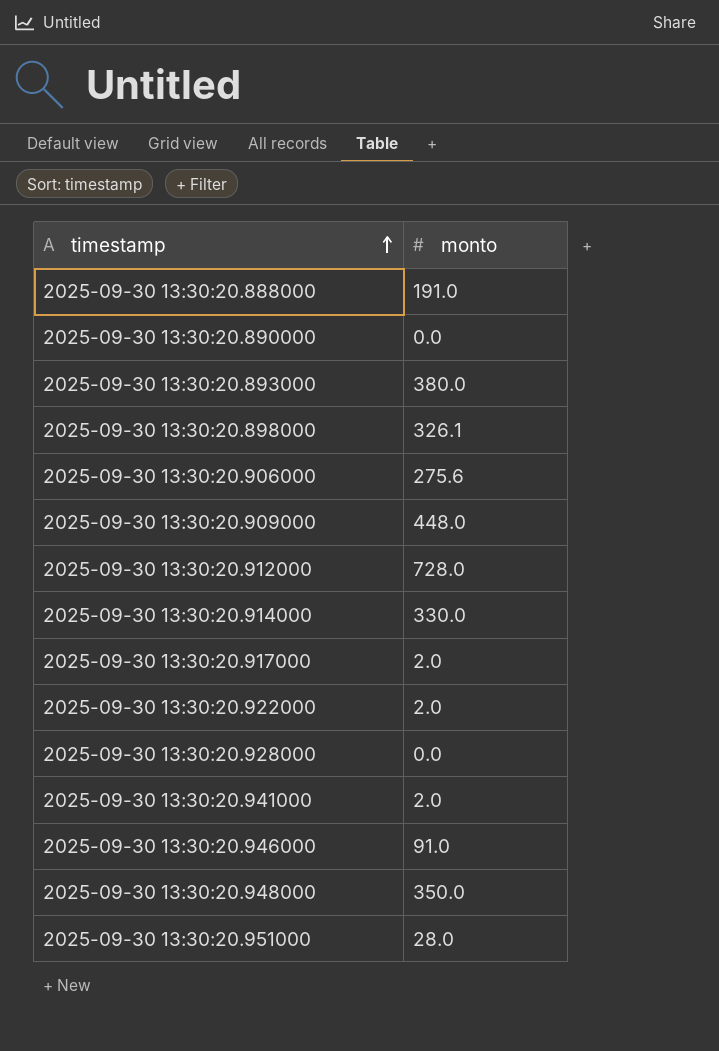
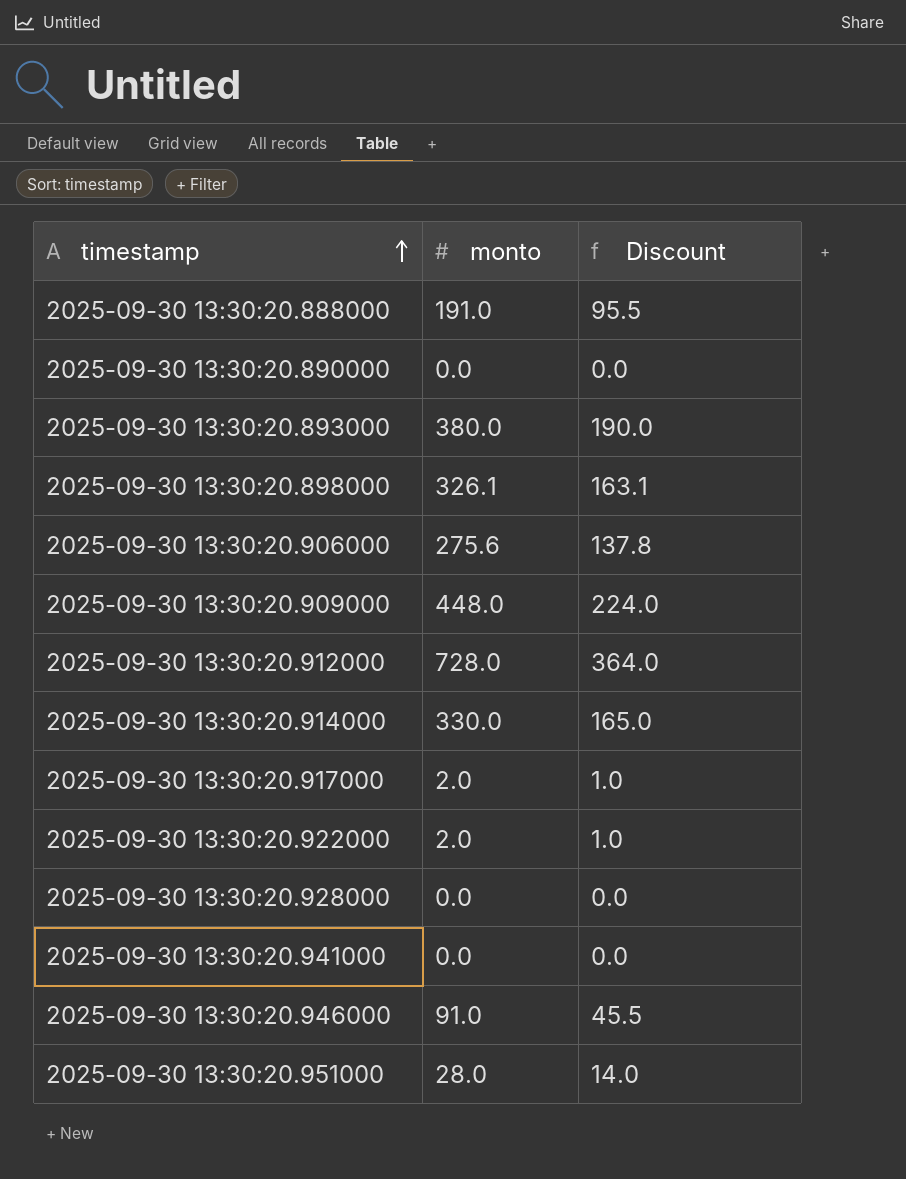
column Discount | formula: none -> [monto] * 0.5
row 2025-09-30 13:30:20.948000: 350.0 -> none
2025-09-30 13:30:20.941000 | monto: 2.0 -> 0.0

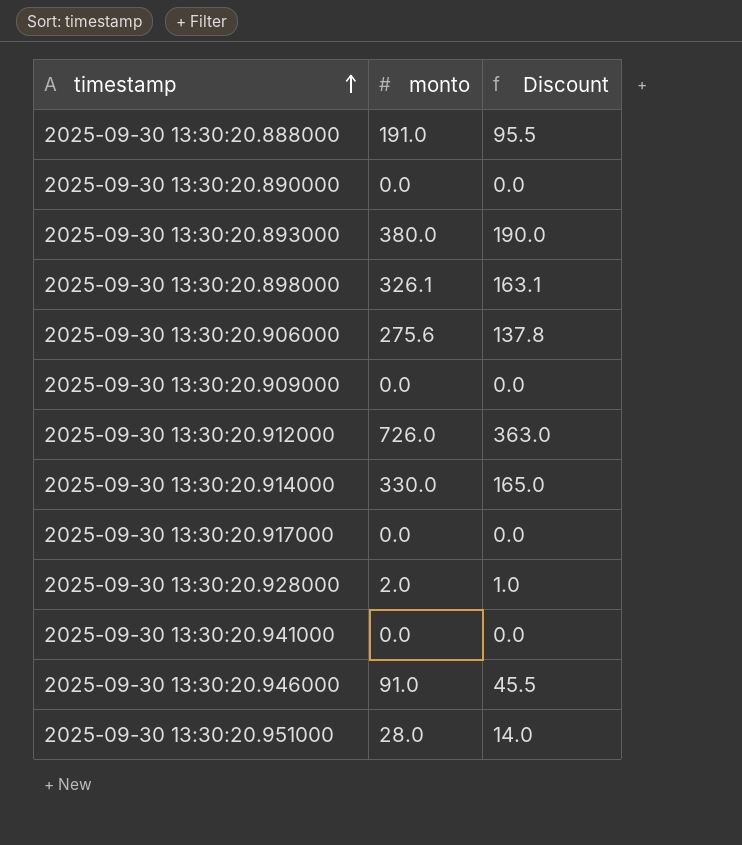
row 2025-09-30 13:30:20.922000: 2.0 | 1.0 -> none
2025-09-30 13:30:20.909000 | monto: 448.0 -> 0.0
2025-09-30 13:30:20.909000 | Discount: 224.0 -> 0.0
2025-09-30 13:30:20.912000 | monto: 728.0 -> 726.0
2025-09-30 13:30:20.912000 | Discount: 364.0 -> 363.0
2025-09-30 13:30:20.917000 | monto: 2.0 -> 0.0
2025-09-30 13:30:20.917000 | Discount: 1.0 -> 0.0
2025-09-30 13:30:20.928000 | monto: 0.0 -> 2.0
2025-09-30 13:30:20.928000 | Discount: 0.0 -> 1.0

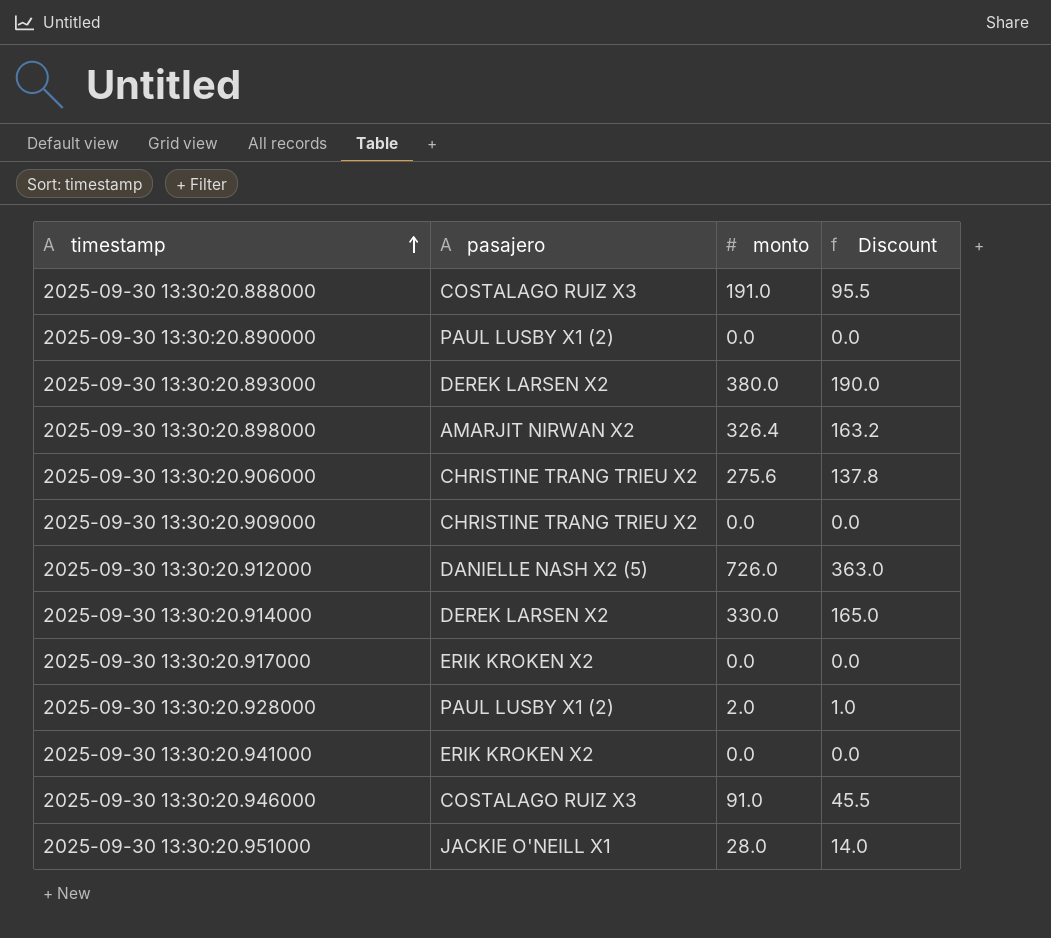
column pasajero | position: none -> 2
2025-09-30 13:30:20.898000 | monto: 326.1 -> 326.4
2025-09-30 13:30:20.898000 | Discount: 163.1 -> 163.2

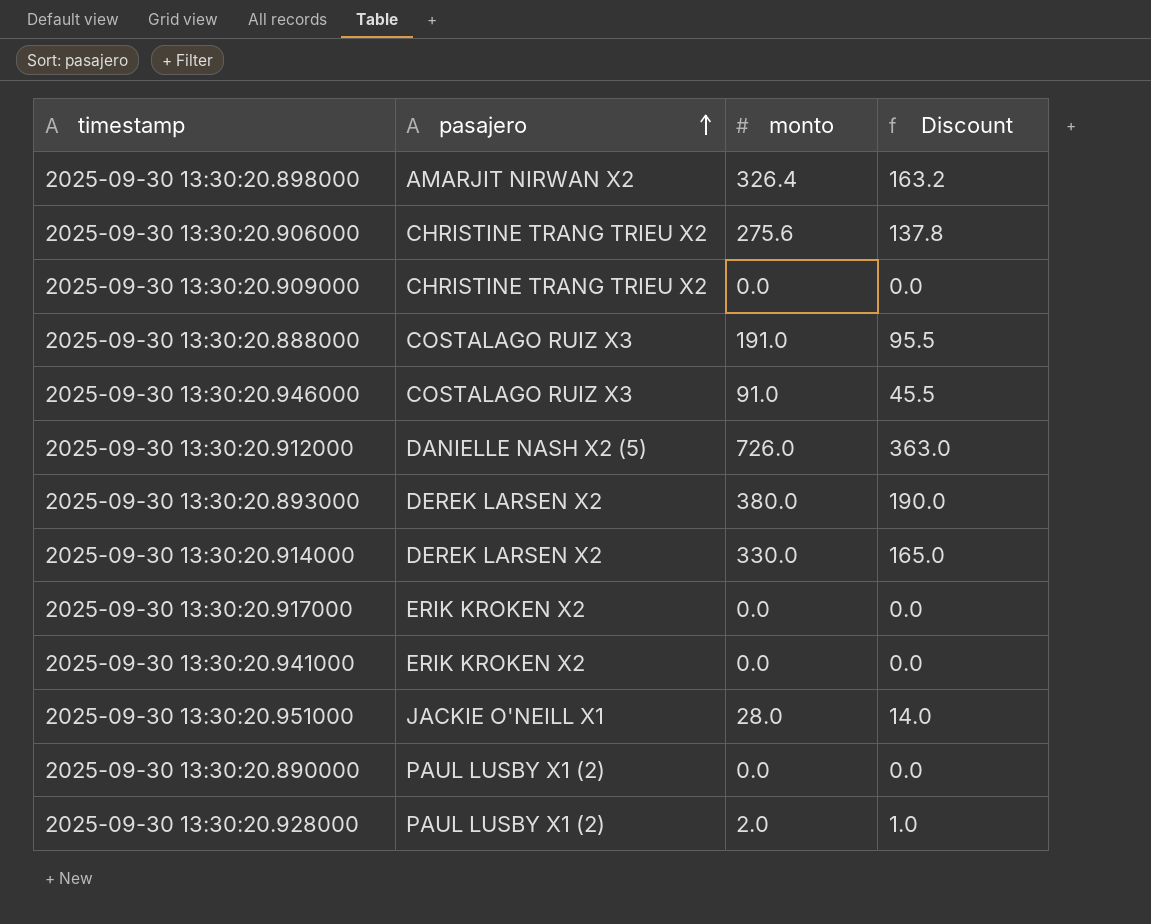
row order: timestamp ascending -> pasajero ascending

